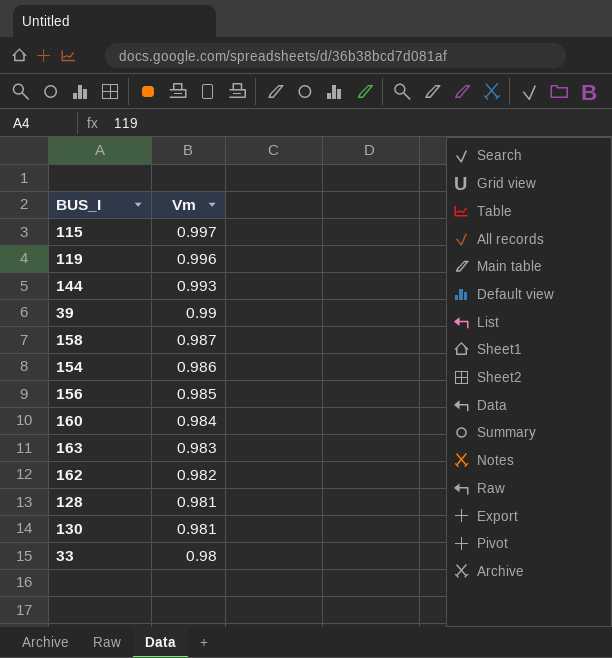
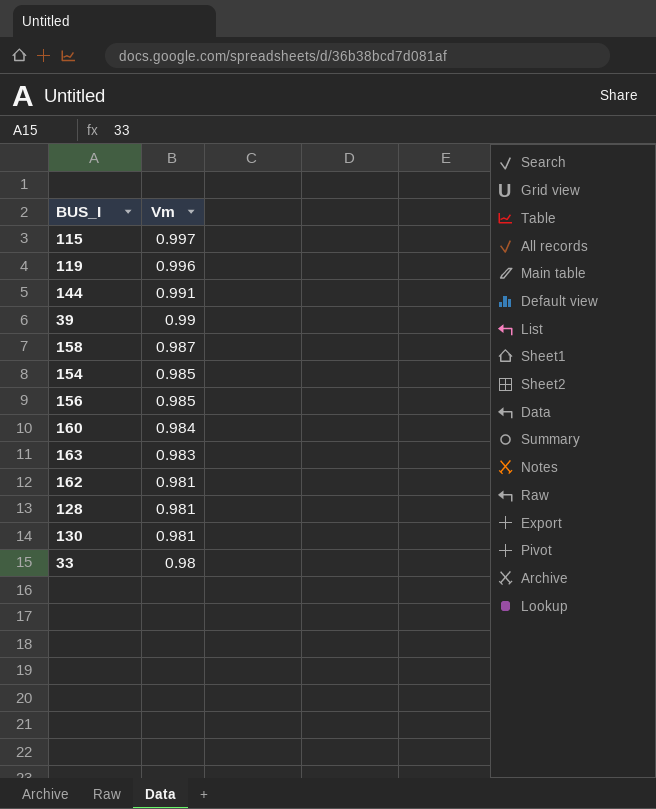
144 | Vm: 0.993 -> 0.991
154 | Vm: 0.986 -> 0.985
162 | Vm: 0.982 -> 0.981

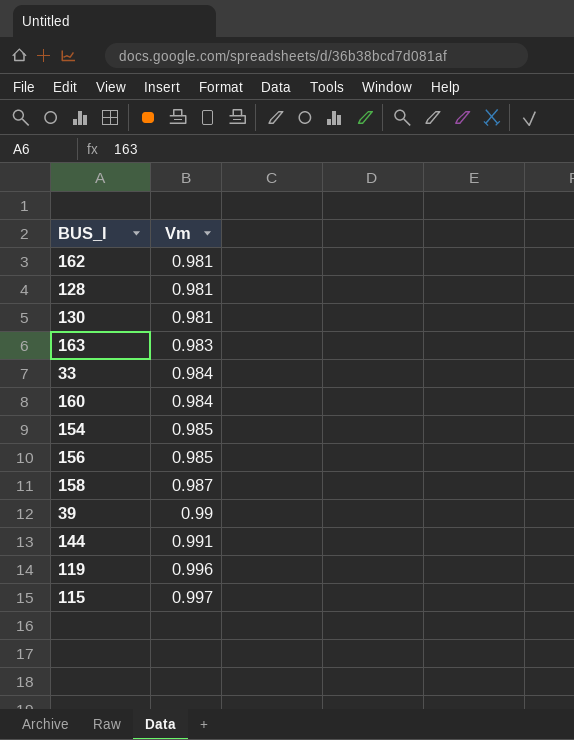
row order: Vm descending -> Vm ascending
33 | Vm: 0.98 -> 0.984

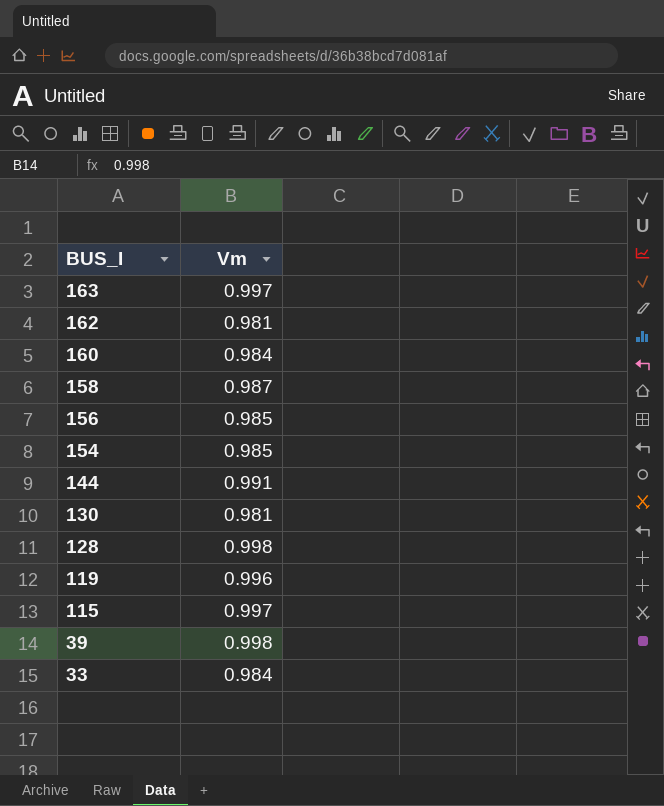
row order: Vm ascending -> BUS_I descending
163 | Vm: 0.983 -> 0.997
128 | Vm: 0.981 -> 0.998
39 | Vm: 0.99 -> 0.998

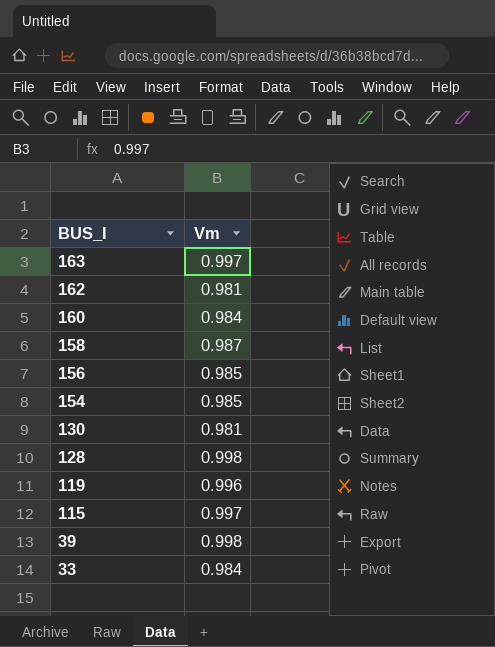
row 144: 0.991 -> none

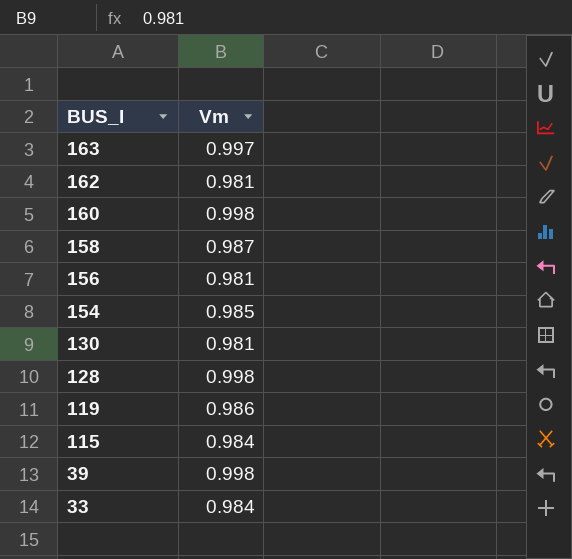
160 | Vm: 0.984 -> 0.998
156 | Vm: 0.985 -> 0.981
119 | Vm: 0.996 -> 0.986
115 | Vm: 0.997 -> 0.984

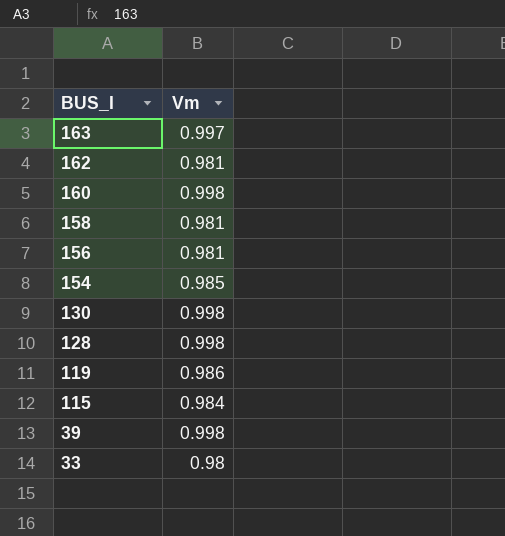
158 | Vm: 0.987 -> 0.981
130 | Vm: 0.981 -> 0.998
33 | Vm: 0.984 -> 0.98

